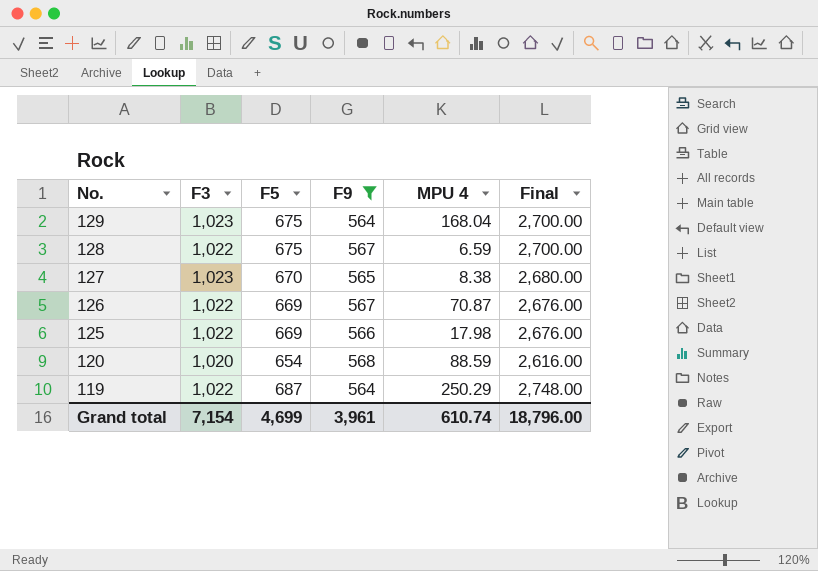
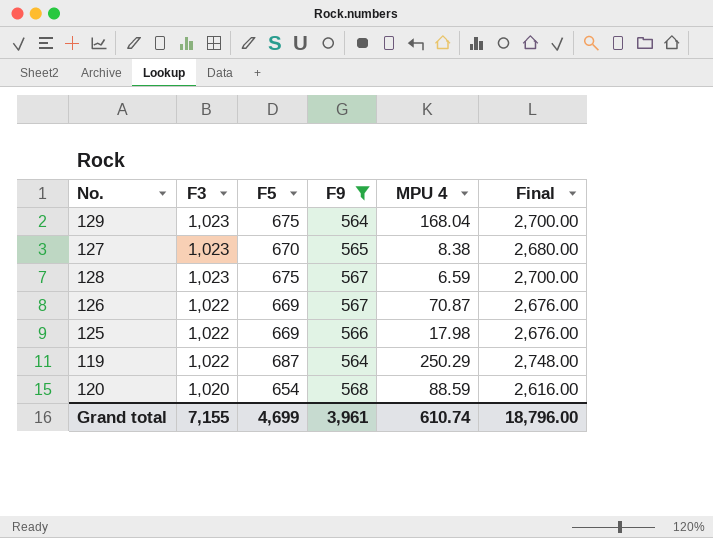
row order: No. descending -> F3 descending
128 | F3: 1,022 -> 1,023
Grand total | F3: 7,154 -> 7,155

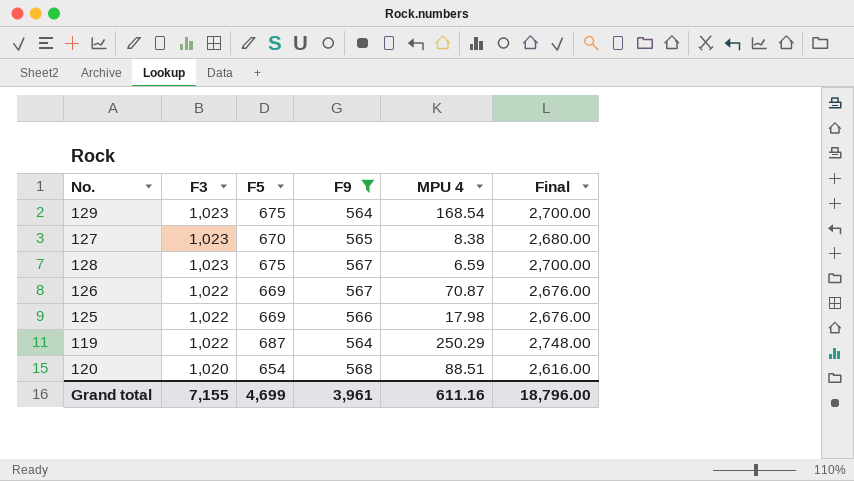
129 | MPU 4: 168.04 -> 168.54
120 | MPU 4: 88.59 -> 88.51
Grand total | MPU 4: 610.74 -> 611.16

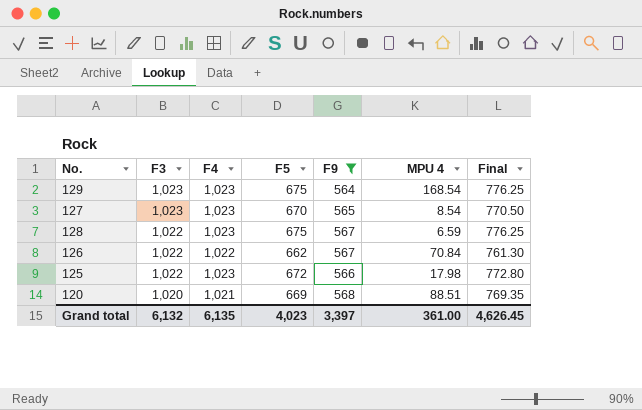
column F4 | position: none -> 3
column Final | formula: [F5] * 4 -> [F5] * 1.15
row 119: 1,022 | 687 | 564 | 250.29 | 2,748.00 -> none
127 | MPU 4: 8.38 -> 8.54
128 | F3: 1,023 -> 1,022
126 | F5: 669 -> 662
126 | MPU 4: 70.87 -> 70.84
125 | F5: 669 -> 672
120 | F5: 654 -> 669
Grand total | F3: 7,155 -> 6,132
Grand total | F5: 4,699 -> 4,023
Grand total | F9: 3,961 -> 3,397
Grand total | MPU 4: 611.16 -> 361.00
Grand total | Final: 18,796.00 -> 4,626.45

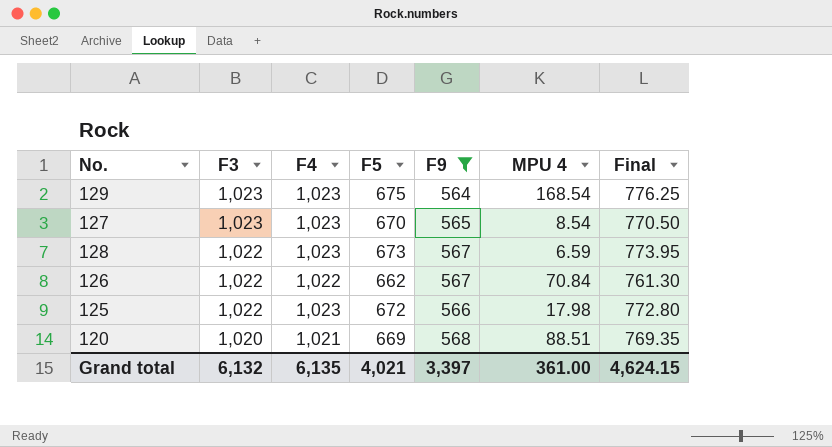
128 | F5: 675 -> 673
128 | Final: 776.25 -> 773.95
Grand total | F5: 4,023 -> 4,021
Grand total | Final: 4,626.45 -> 4,624.15

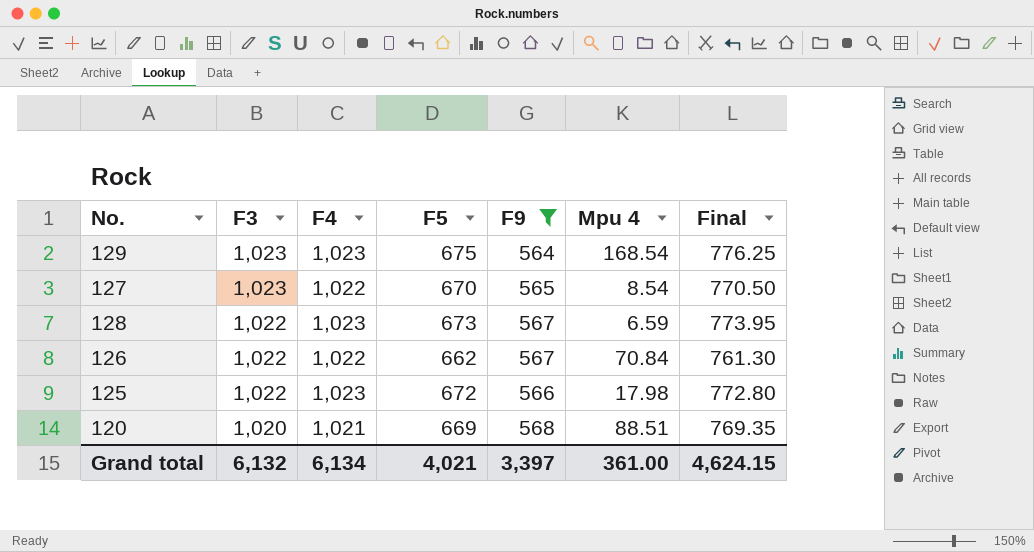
column name: MPU 4 -> Mpu 4
127 | F4: 1,023 -> 1,022
Grand total | F4: 6,135 -> 6,134

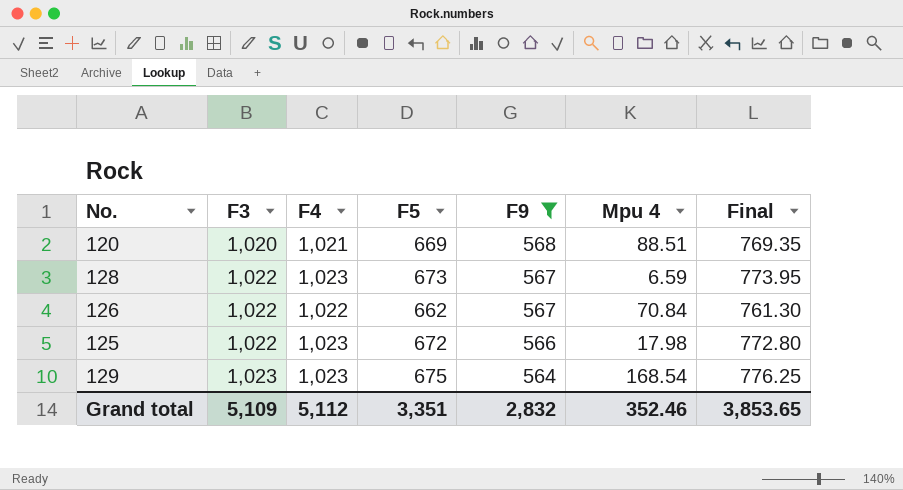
row order: F3 descending -> F3 ascending
row 127: 1,023 | 1,022 | 670 | 565 | 8.54 | 770.50 -> none
Grand total | F3: 6,132 -> 5,109
Grand total | F4: 6,134 -> 5,112
Grand total | F5: 4,021 -> 3,351
Grand total | F9: 3,397 -> 2,832
Grand total | Mpu 4: 361.00 -> 352.46
Grand total | Final: 4,624.15 -> 3,853.65

